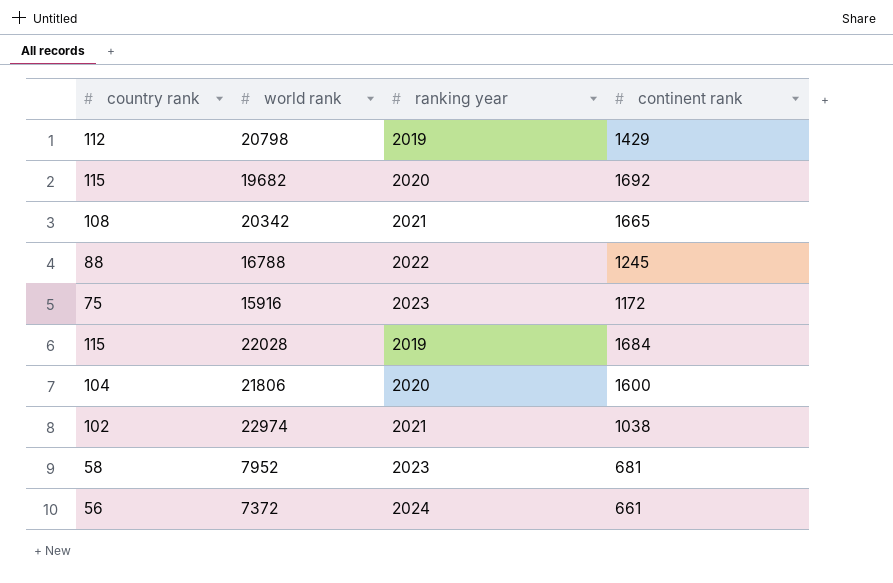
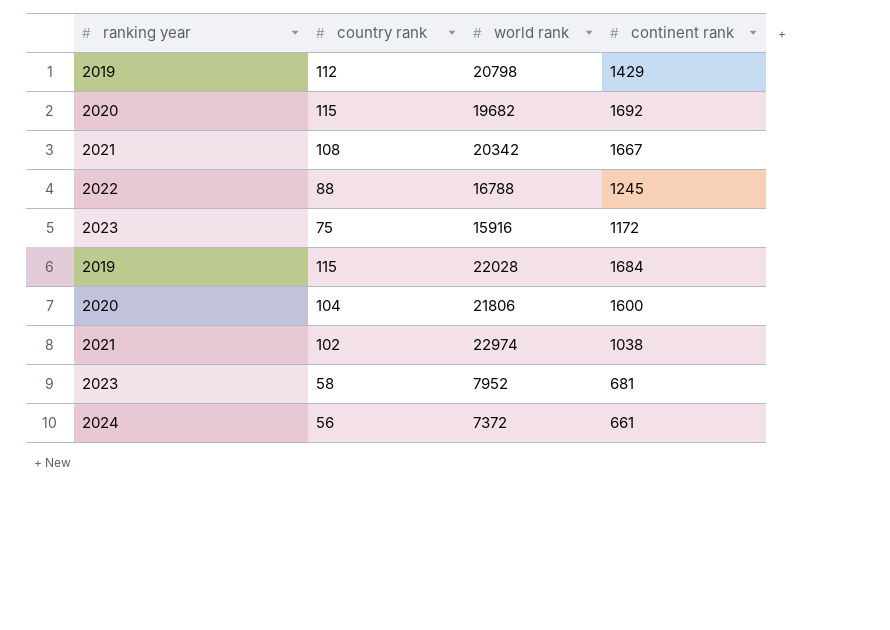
column ranking year | position: 3 -> 1
20342 | continent rank: 1665 -> 1667

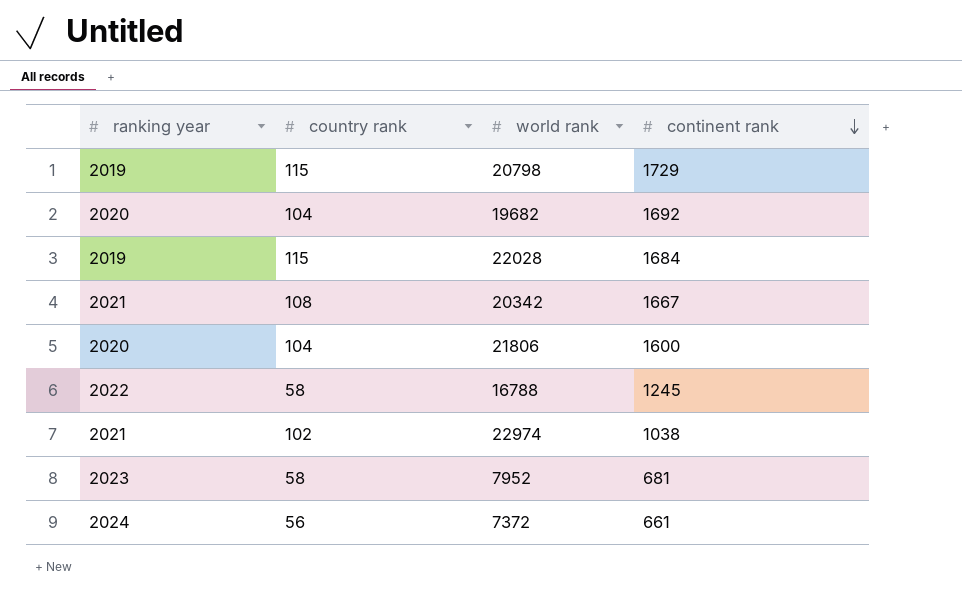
row order: none -> continent rank descending
row 15916: 2023 | 75 | 1172 -> none
20798 | country rank: 112 -> 115
20798 | continent rank: 1429 -> 1729
19682 | country rank: 115 -> 104
16788 | country rank: 88 -> 58

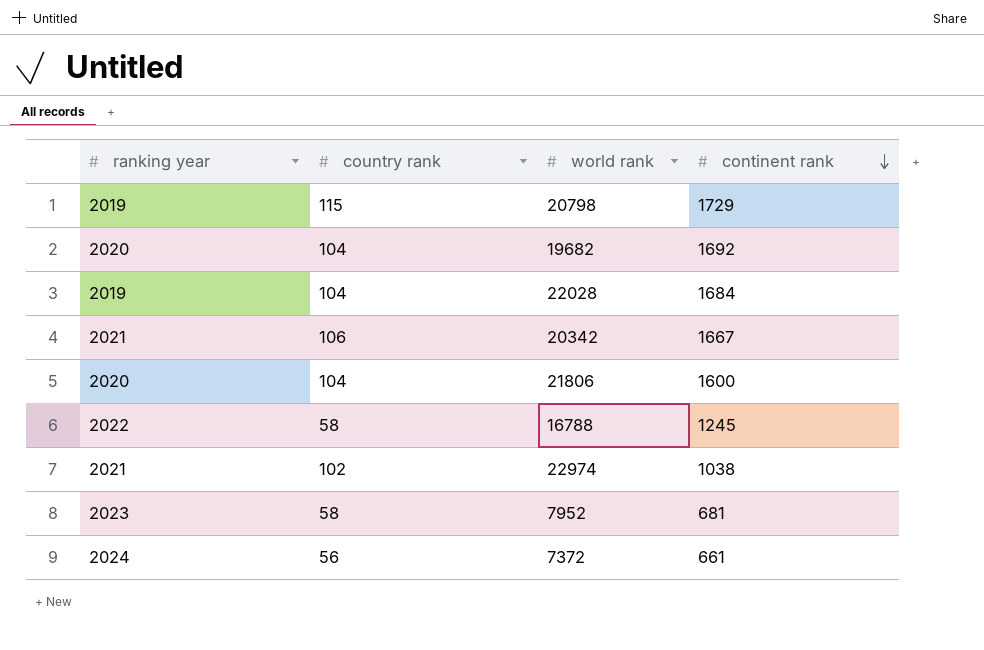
22028 | country rank: 115 -> 104
20342 | country rank: 108 -> 106

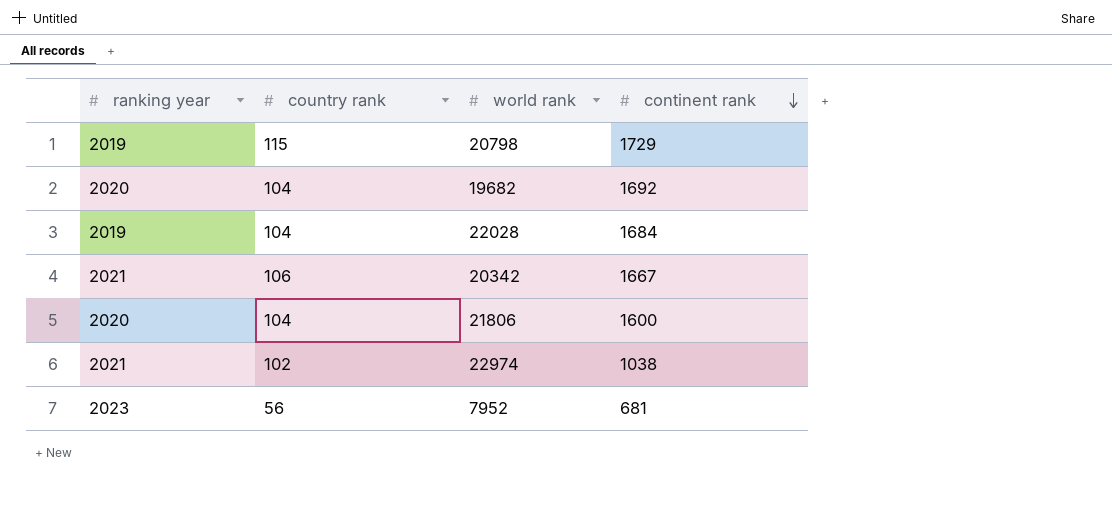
row 16788: 2022 | 58 | 1245 -> none
row 7372: 2024 | 56 | 661 -> none
7952 | country rank: 58 -> 56

